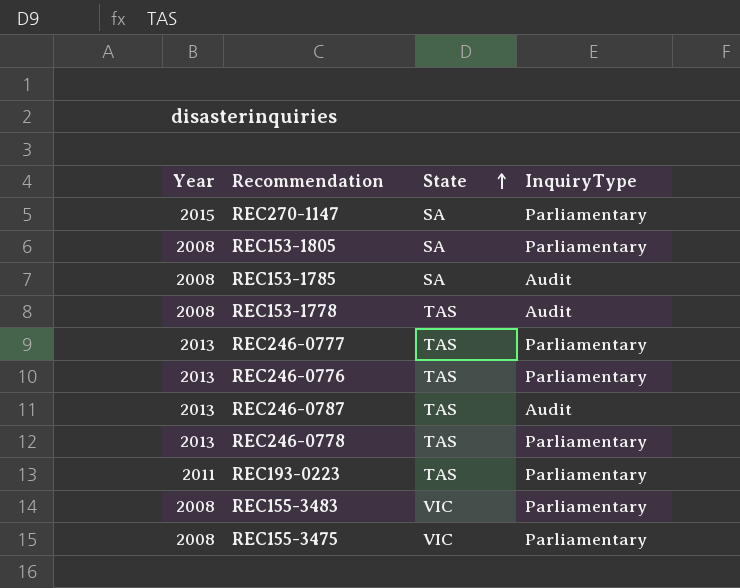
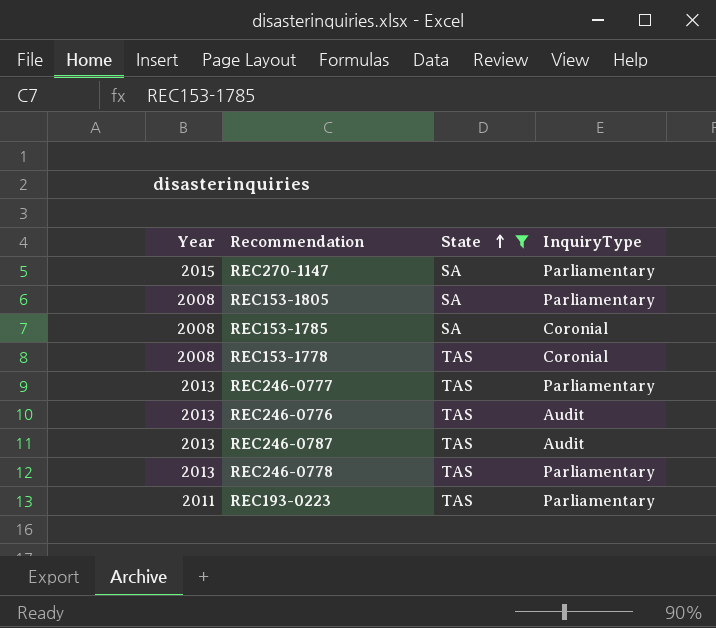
filter: none -> State != VIC
REC153-1785 | InquiryType: Audit -> Coronial
REC153-1778 | InquiryType: Audit -> Coronial
REC246-0776 | InquiryType: Parliamentary -> Audit

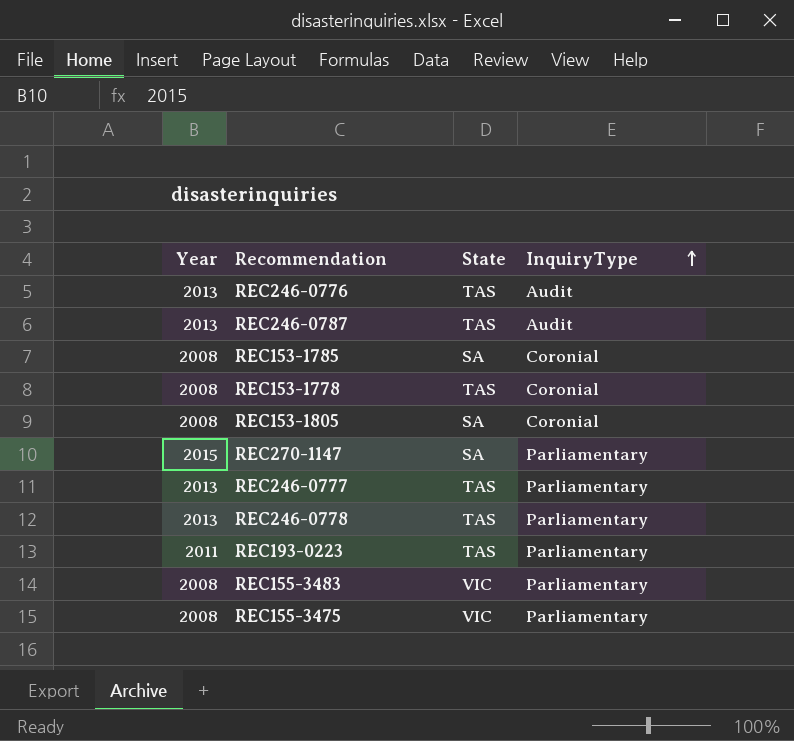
filter: State != VIC -> none
row order: State ascending -> InquiryType ascending
REC153-1805 | InquiryType: Parliamentary -> Coronial

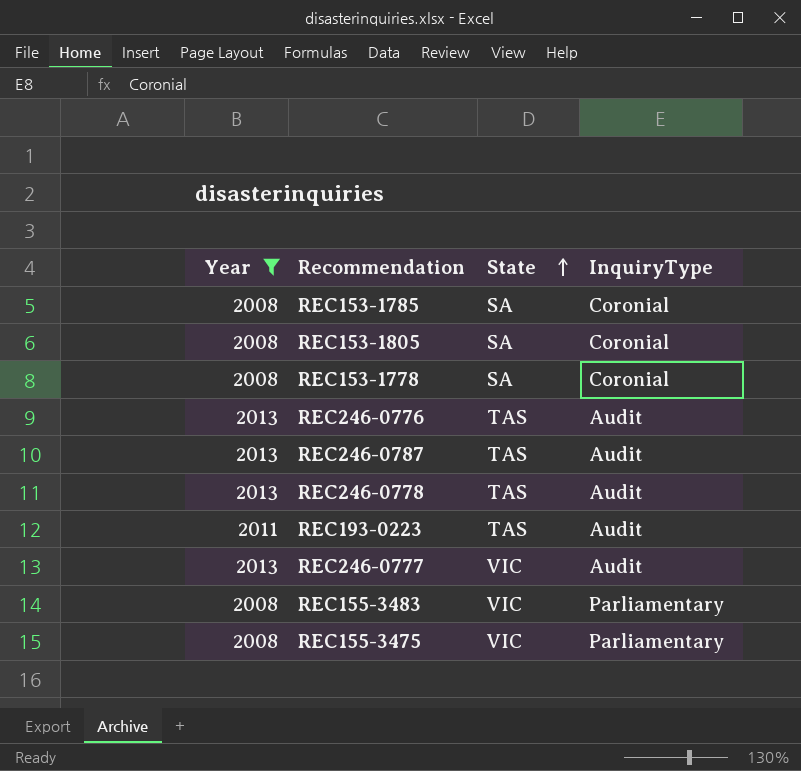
filter: none -> Year != 2015
row order: InquiryType ascending -> State ascending
REC153-1778 | State: TAS -> SA
REC246-0778 | InquiryType: Parliamentary -> Audit
REC193-0223 | InquiryType: Parliamentary -> Audit
REC246-0777 | State: TAS -> VIC
REC246-0777 | InquiryType: Parliamentary -> Audit

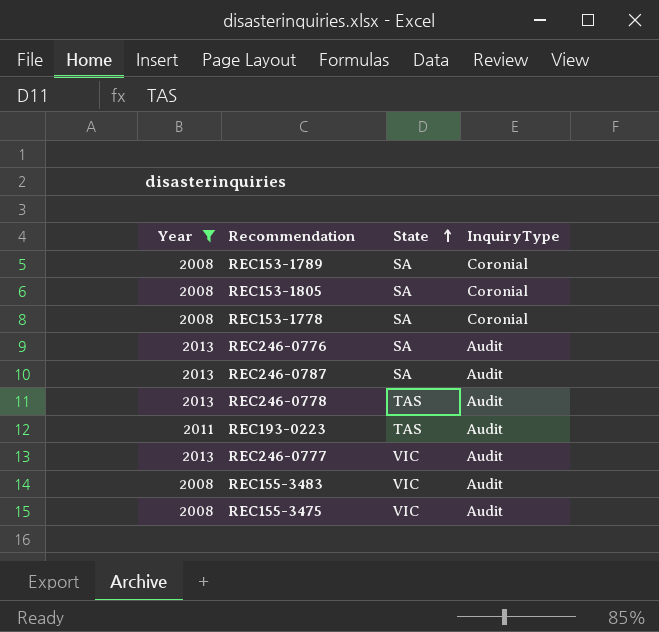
row REC153-1785: 2008 | SA | Coronial -> none
row REC153-1789: none -> 2008 | SA | Coronial
REC246-0776 | State: TAS -> SA
REC246-0787 | State: TAS -> SA
REC155-3483 | InquiryType: Parliamentary -> Audit
REC155-3475 | InquiryType: Parliamentary -> Audit

